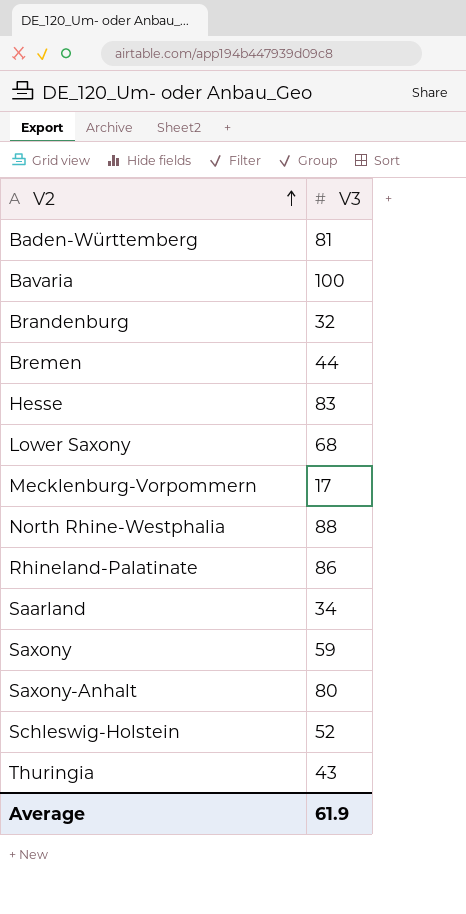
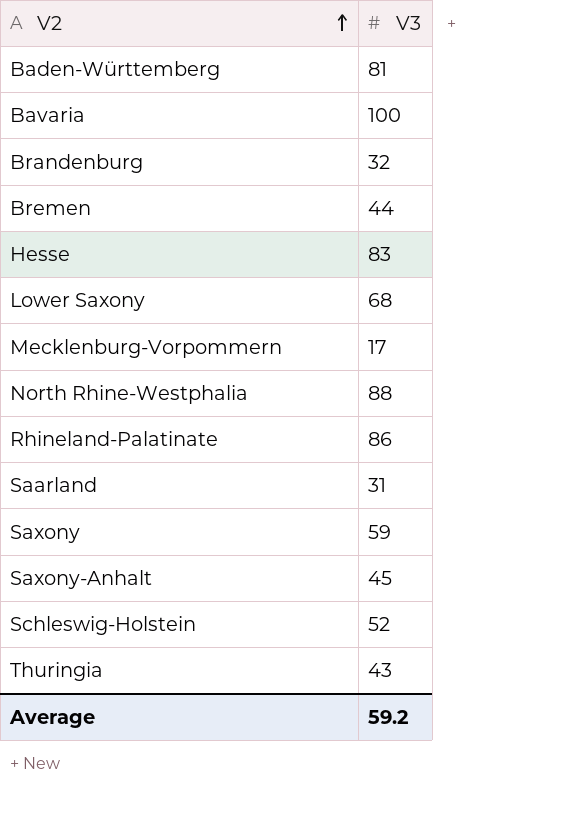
Saarland | V3: 34 -> 31
Saxony-Anhalt | V3: 80 -> 45
Average | V3: 61.9 -> 59.2

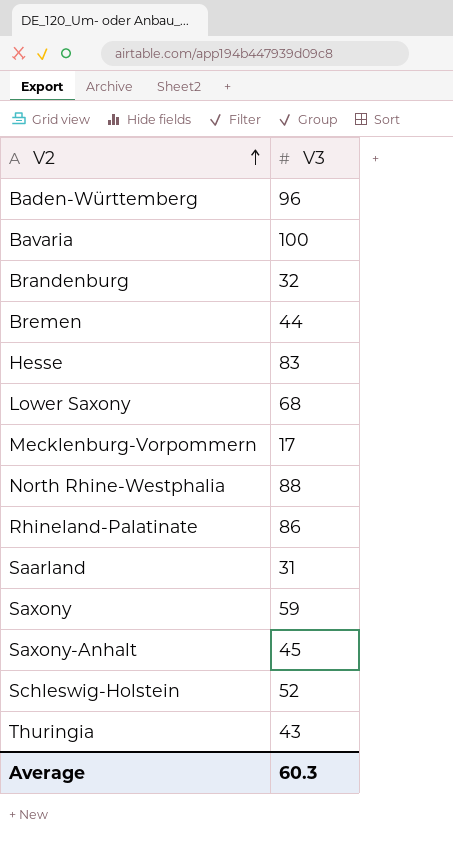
Baden-Württemberg | V3: 81 -> 96
Average | V3: 59.2 -> 60.3

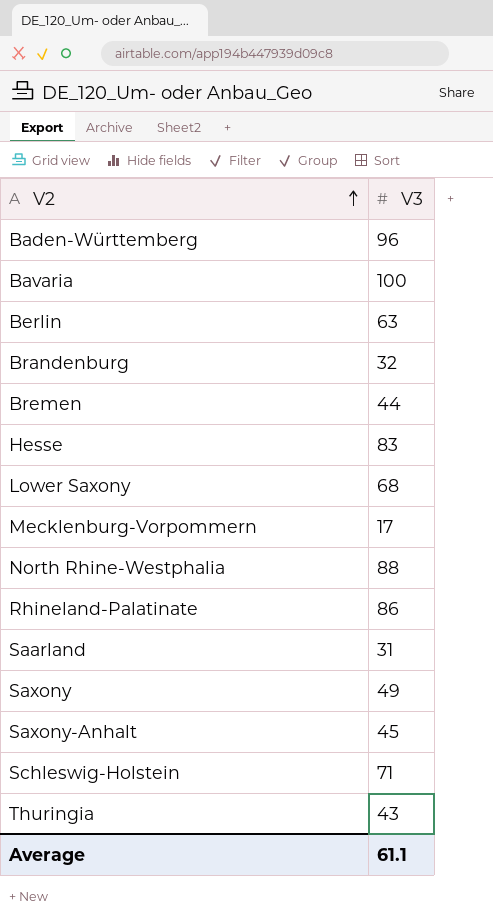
row Berlin: none -> 63
Saxony | V3: 59 -> 49
Schleswig-Holstein | V3: 52 -> 71
Average | V3: 60.3 -> 61.1

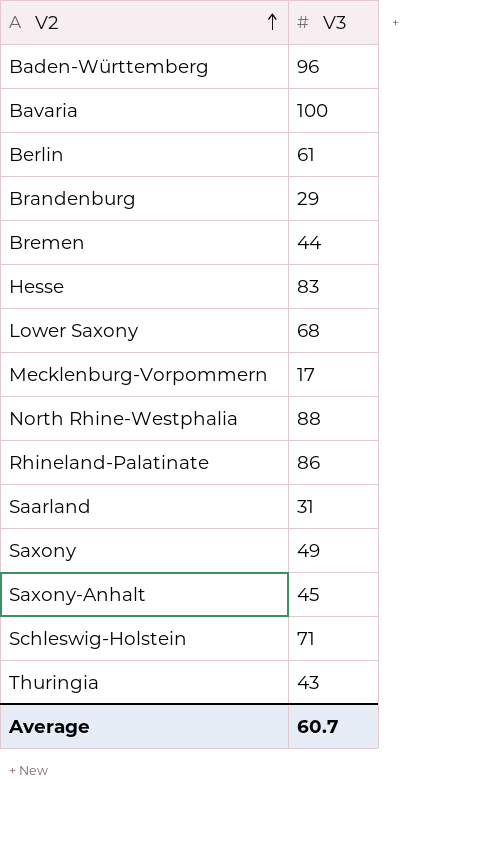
Berlin | V3: 63 -> 61
Brandenburg | V3: 32 -> 29
Average | V3: 61.1 -> 60.7

